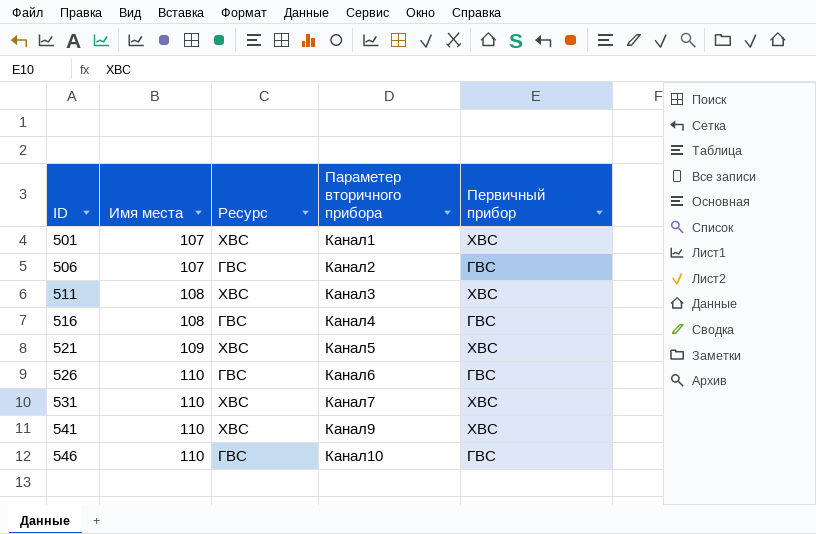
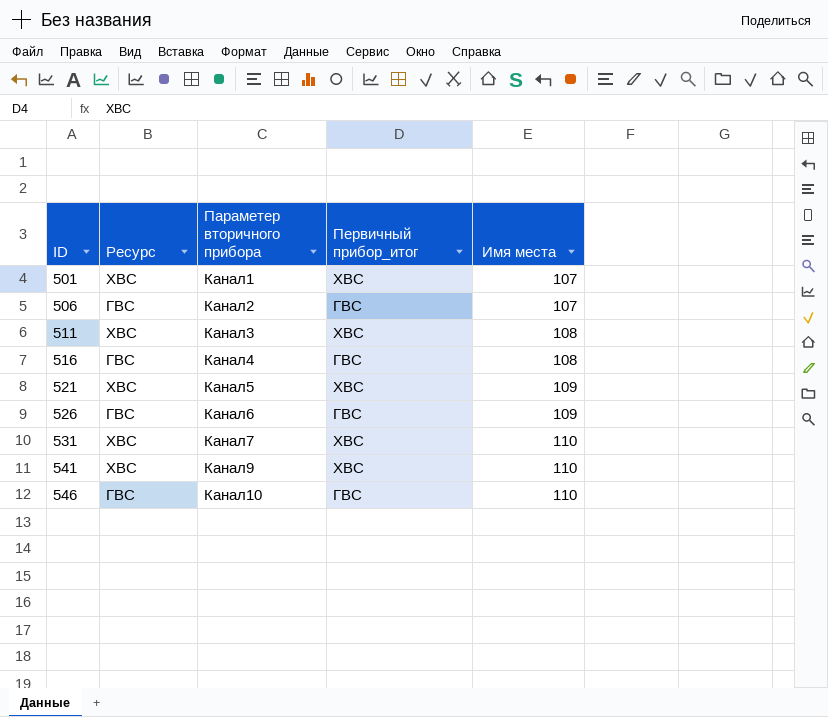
column name: Первичный прибор -> Первичный прибор_итог
column Имя места | position: 2 -> 5
526 | Имя места: 110 -> 109

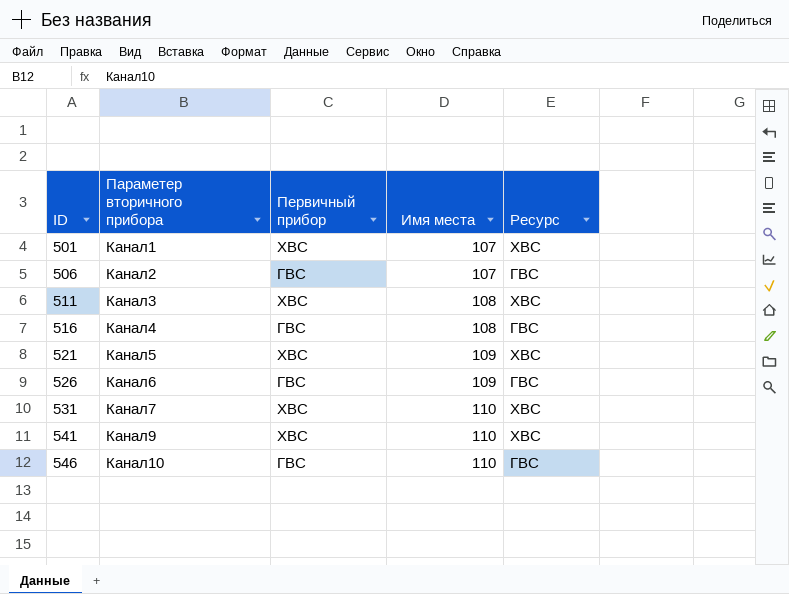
column name: Первичный прибор_итог -> Первичный прибор
column Ресурс | position: 2 -> 5

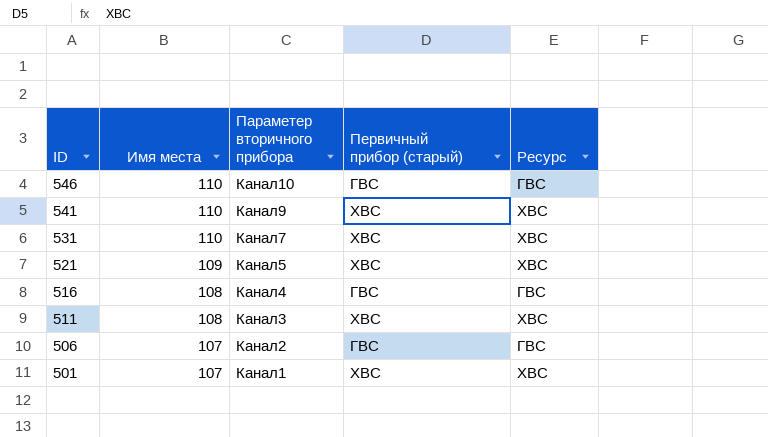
row order: ID ascending -> ID descending
column Имя места | position: 4 -> 2
column name: Первичный прибор -> Первичный прибор (старый)
row 526: Канал6 | ГВС | 109 | ГВС -> none

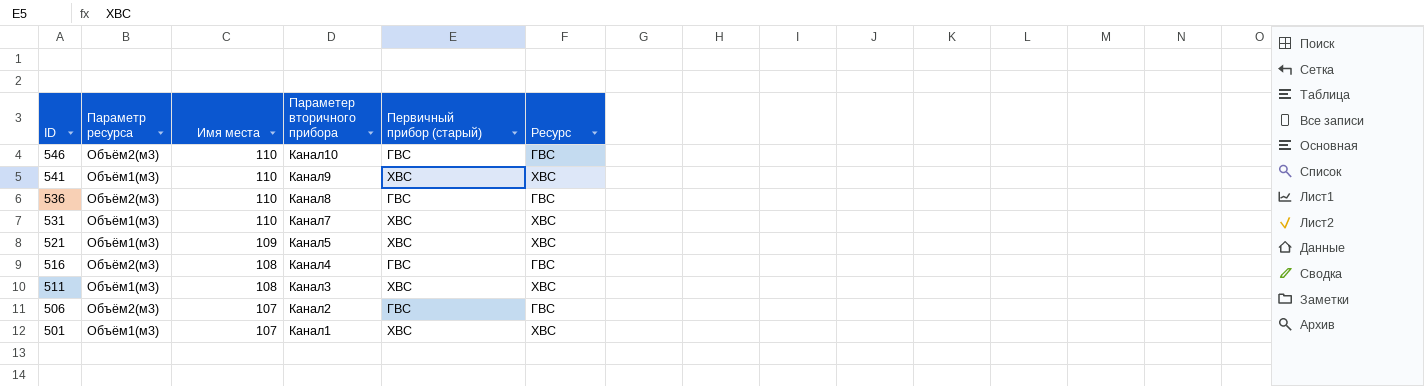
column Параметр ресурса | position: none -> 2
row 536: none -> Объём2(м3) | 110 | Канал8 | ГВС | ГВС

